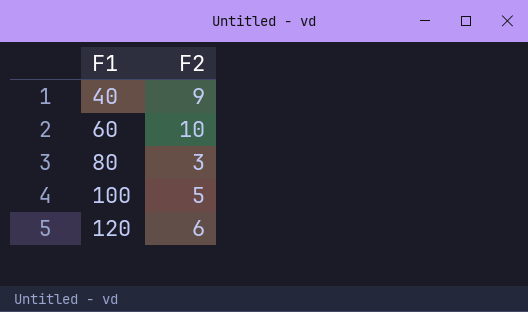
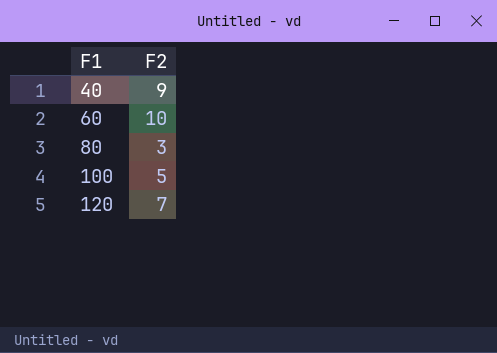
120 | F2: 6 -> 7

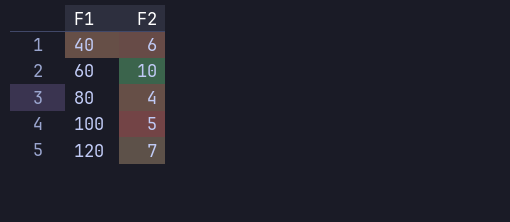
40 | F2: 9 -> 6
80 | F2: 3 -> 4

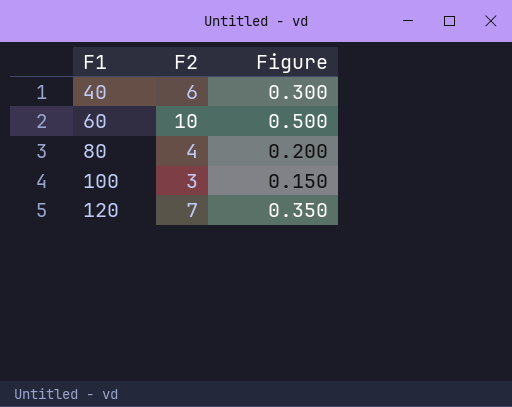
column Figure | formula: none -> [F2] * 0.05
100 | F2: 5 -> 3

